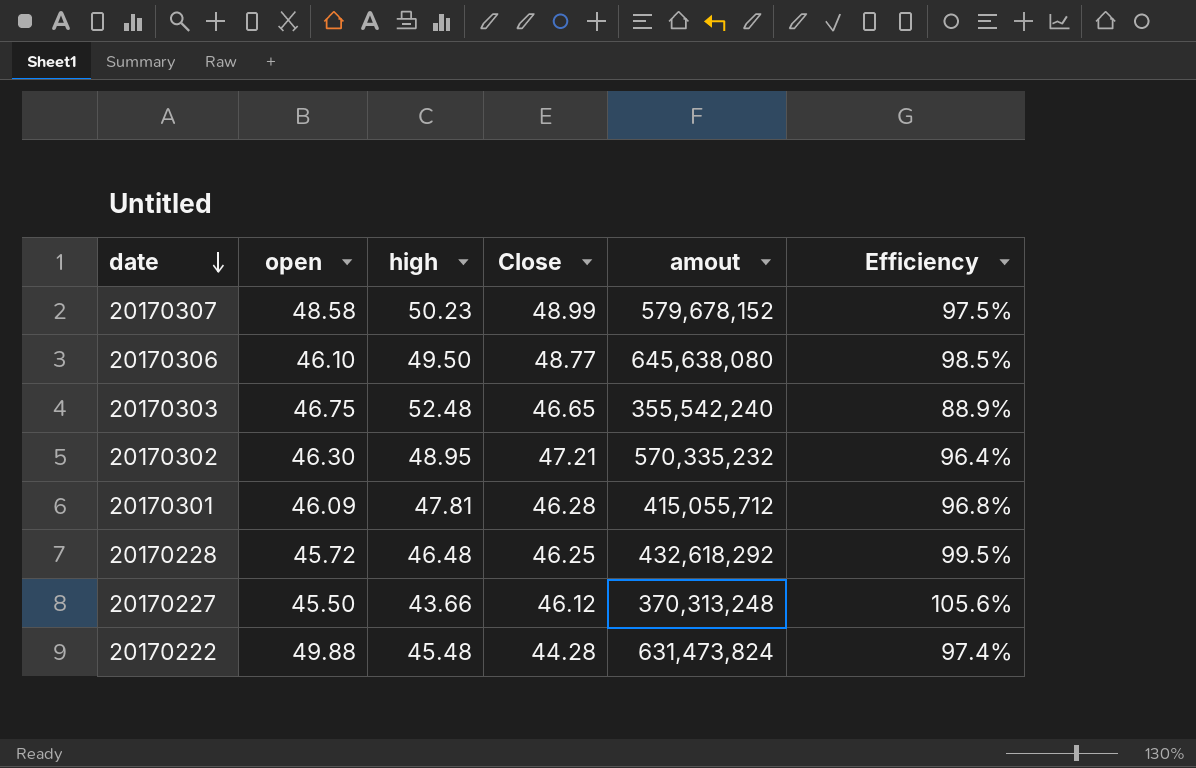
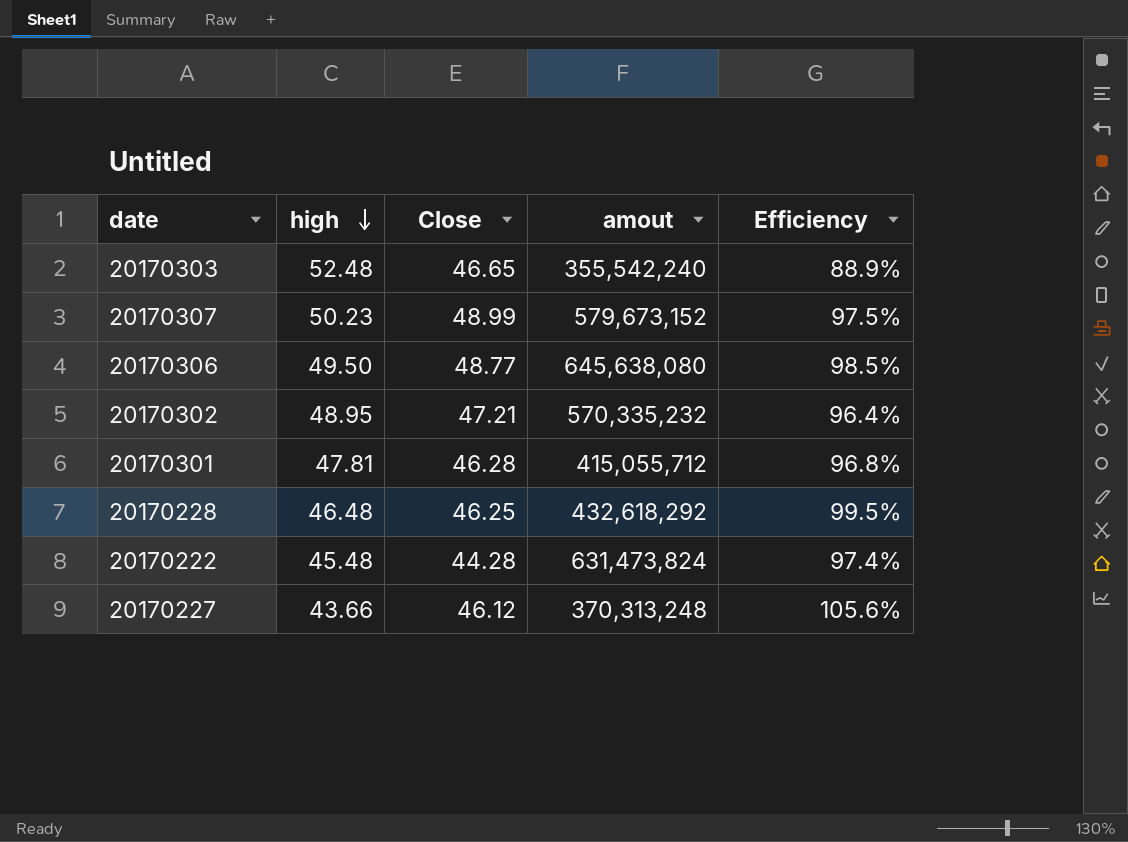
row order: date descending -> high descending
column open | position: 2 -> none
20170307 | amout: 579,678,152 -> 579,673,152

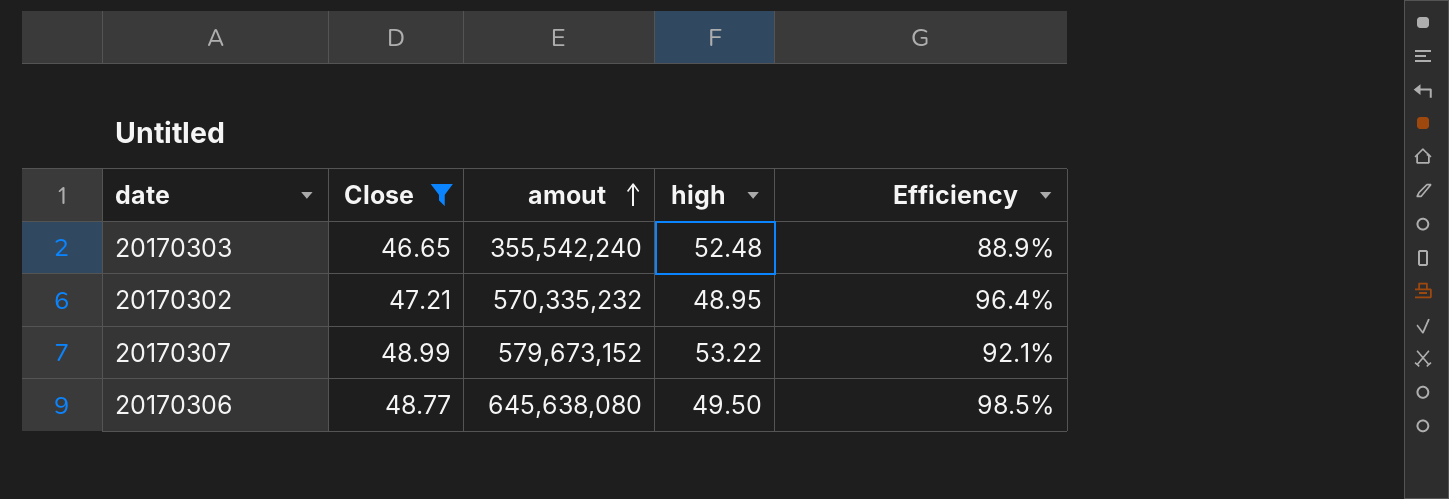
filter: none -> Close >= 46.65
row order: high descending -> amout ascending
column high | position: 2 -> 4
20170307 | high: 50.23 -> 53.22
20170307 | Efficiency: 97.5% -> 92.1%

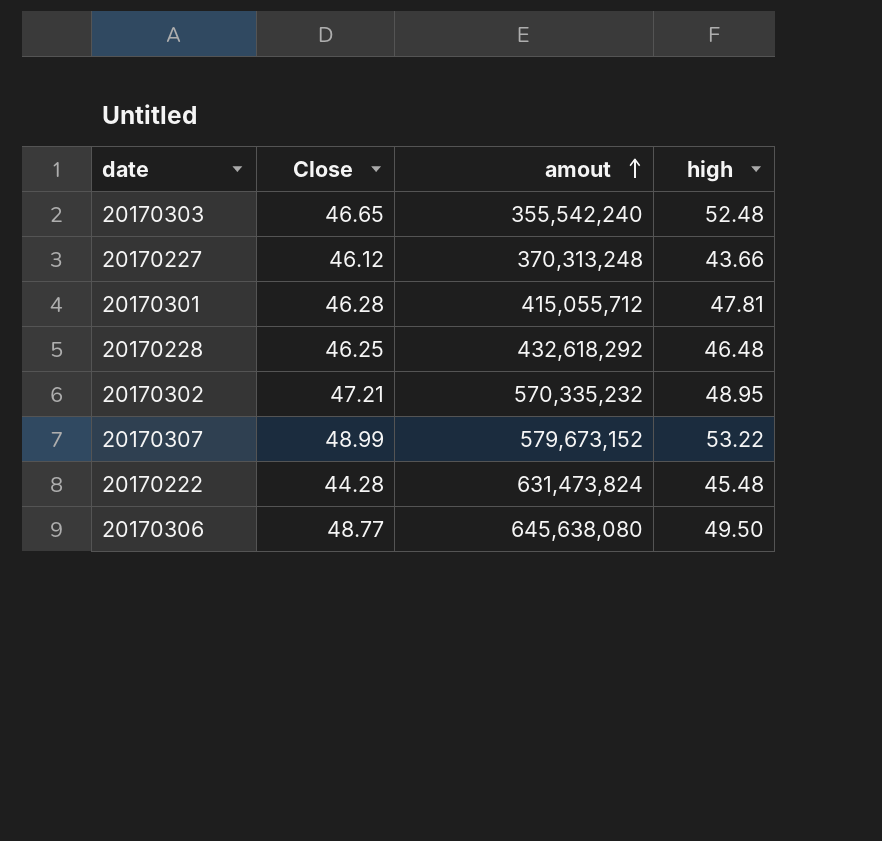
filter: Close >= 46.65 -> none
column Efficiency | formula: [Close] / [high] -> none

